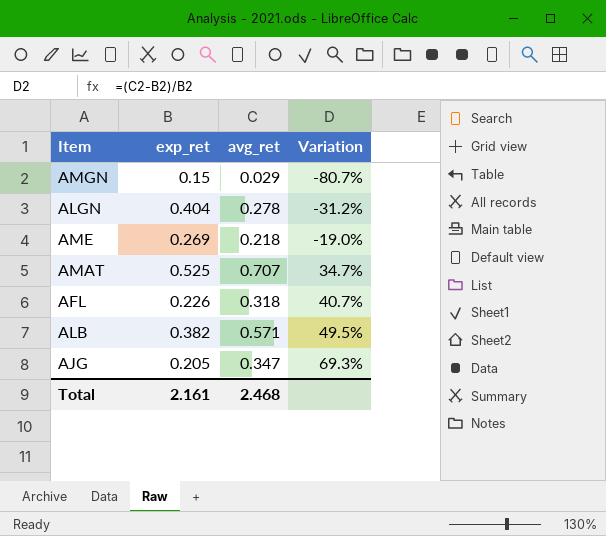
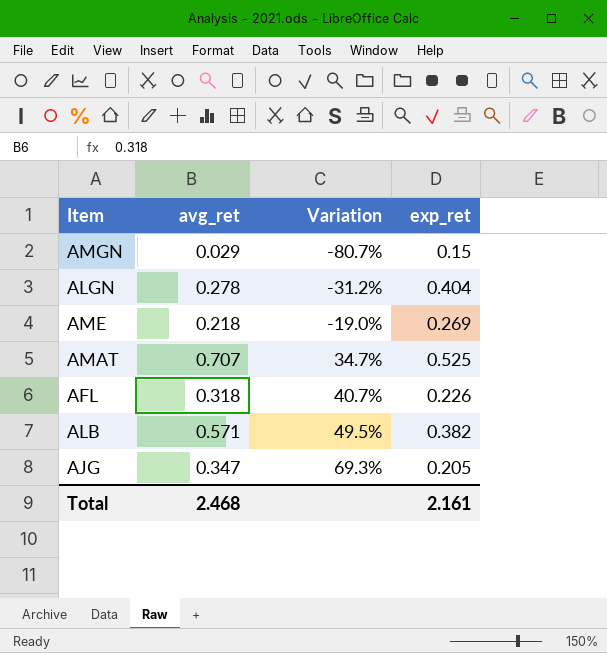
column exp_ret | position: 2 -> 4

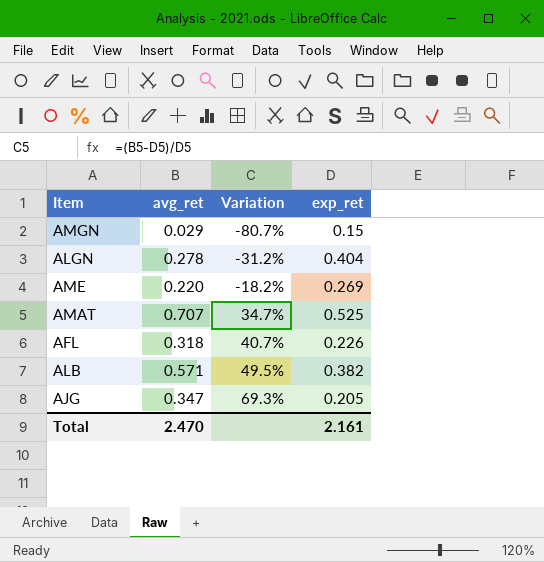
AME | avg_ret: 0.218 -> 0.220
AME | Variation: -19.0% -> -18.2%
Total | avg_ret: 2.468 -> 2.470

